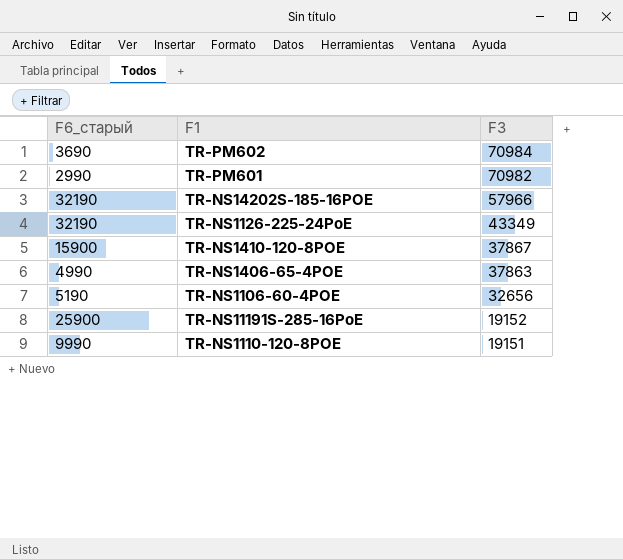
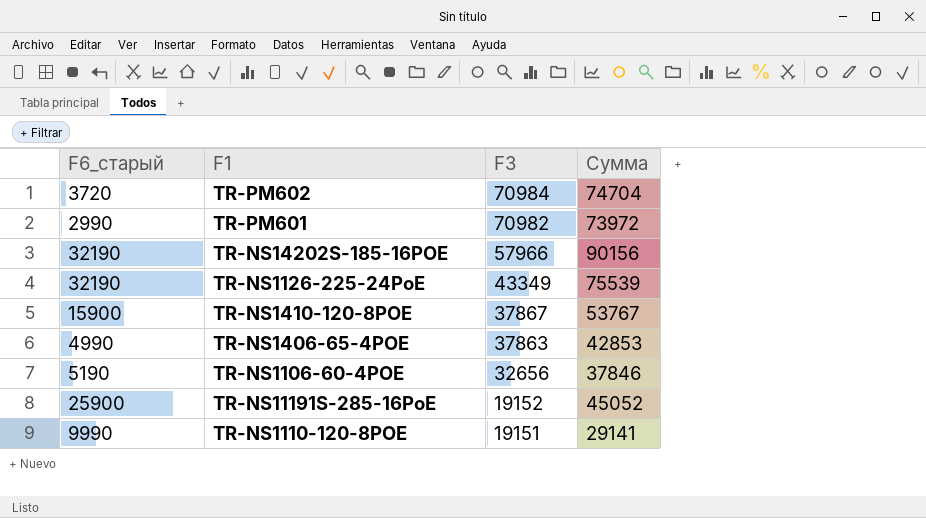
column Сумма | formula: none -> [F6_старый] + [F3]
TR-PM602 | F6_старый: 3690 -> 3720

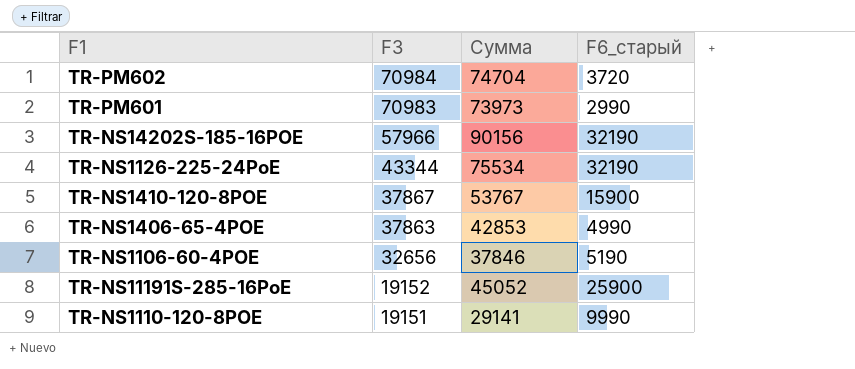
column F6_старый | position: 1 -> 4
TR-PM601 | F3: 70982 -> 70983
TR-PM601 | Сумма: 73972 -> 73973
TR-NS1126-225-24PoE | F3: 43349 -> 43344
TR-NS1126-225-24PoE | Сумма: 75539 -> 75534

